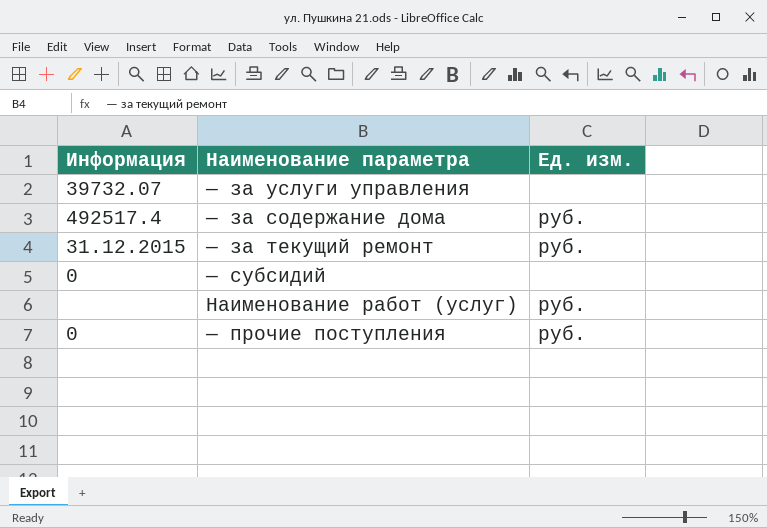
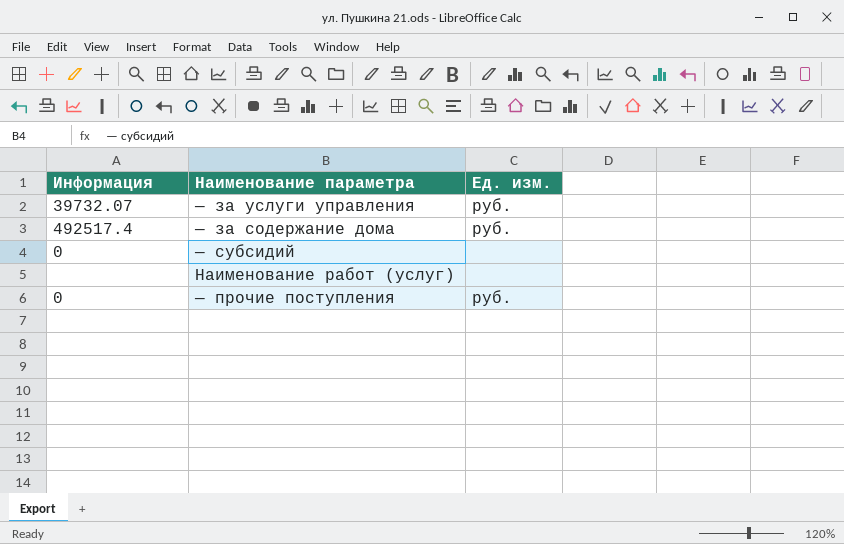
row — за текущий ремонт: 31.12.2015 | руб. -> none
— за услуги управления | Ед. изм.: none -> руб.
Наименование работ (услуг) | Ед. изм.: руб. -> none

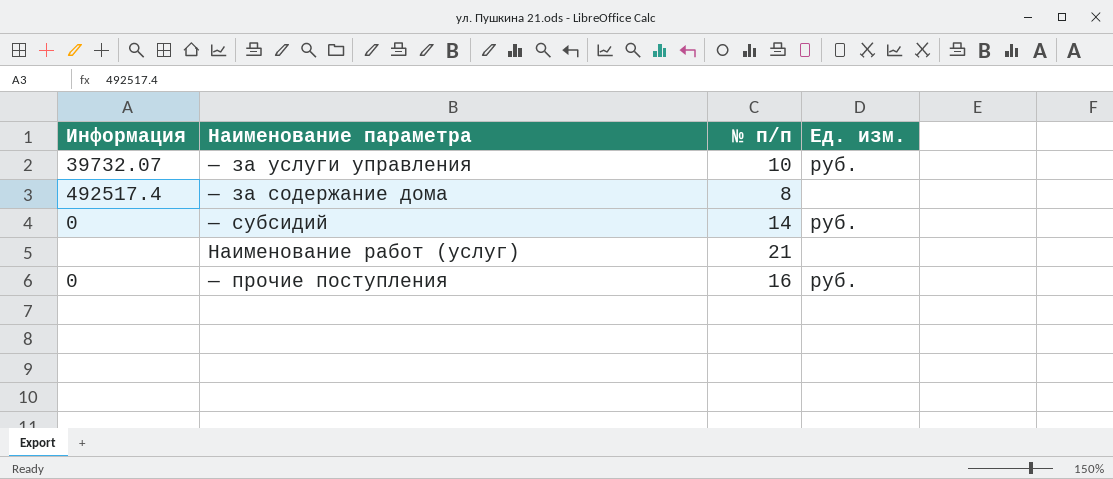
column № п/п | position: none -> 3
— за содержание дома | Ед. изм.: руб. -> none
— субсидий | Ед. изм.: none -> руб.

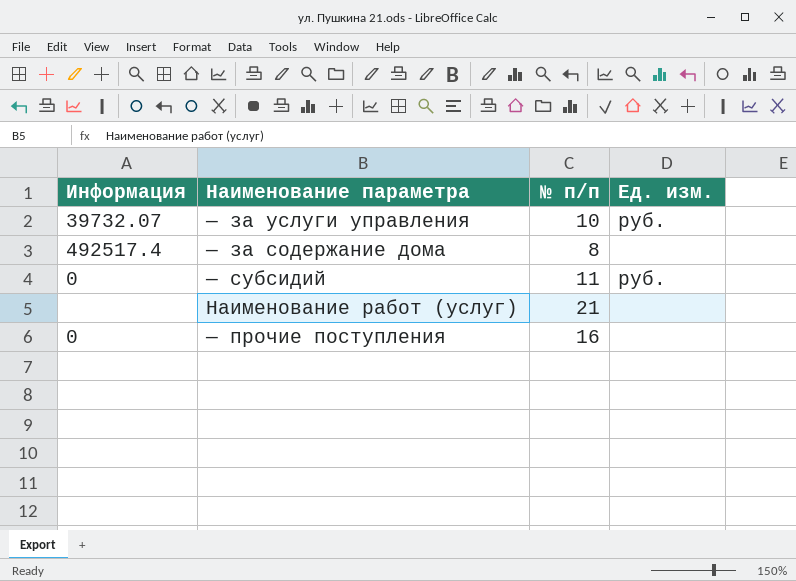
— субсидий | № п/п: 14 -> 11
— прочие поступления | Ед. изм.: руб. -> none

